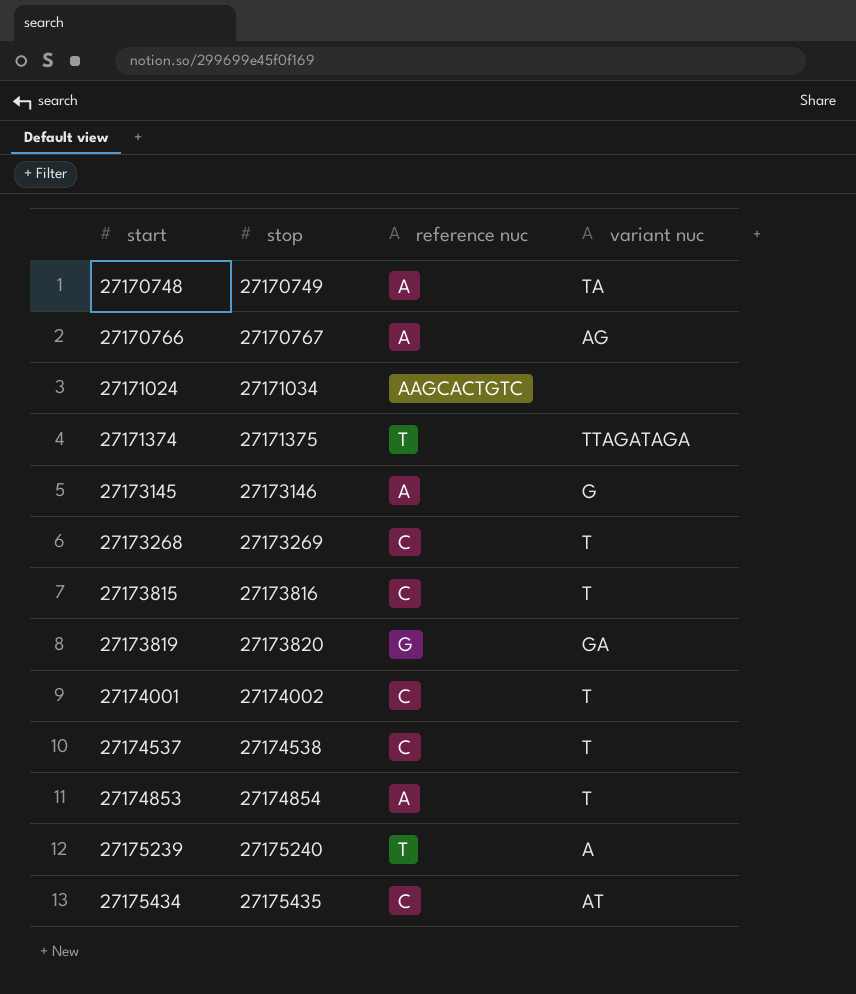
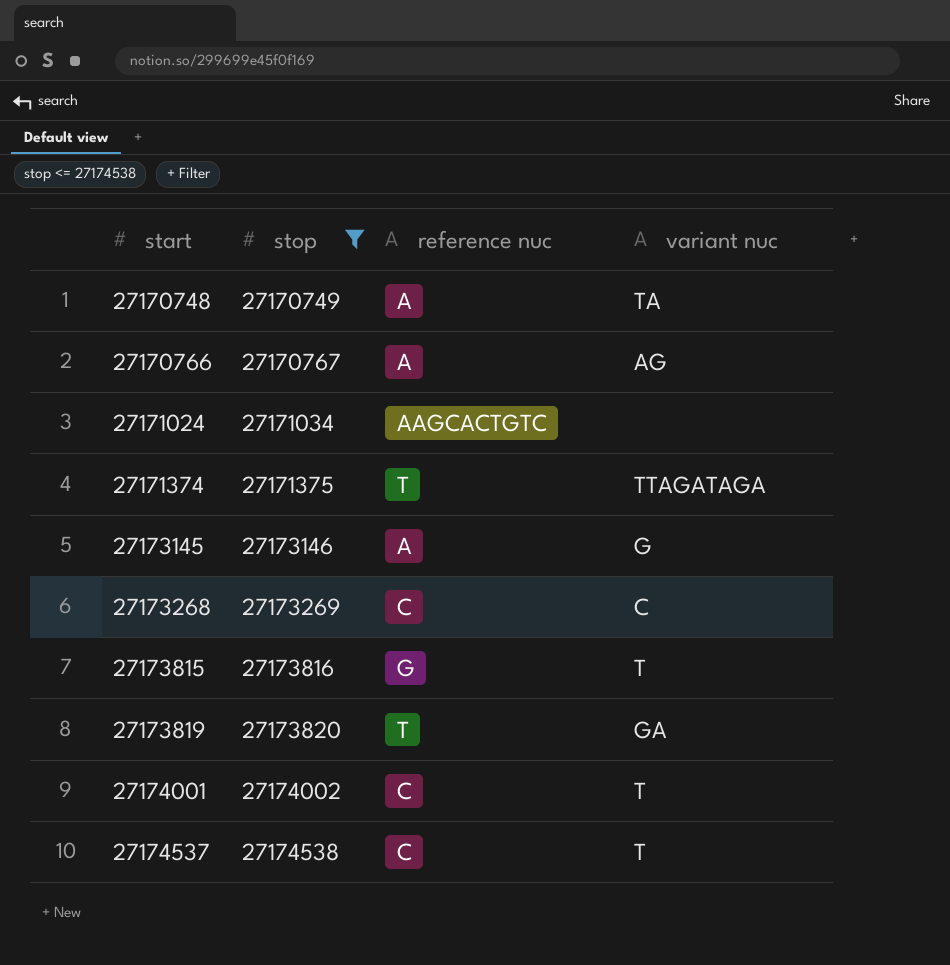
filter: none -> stop <= 27174538
27173268 | variant nuc: T -> C
27173815 | reference nuc: C -> G
27173819 | reference nuc: G -> T

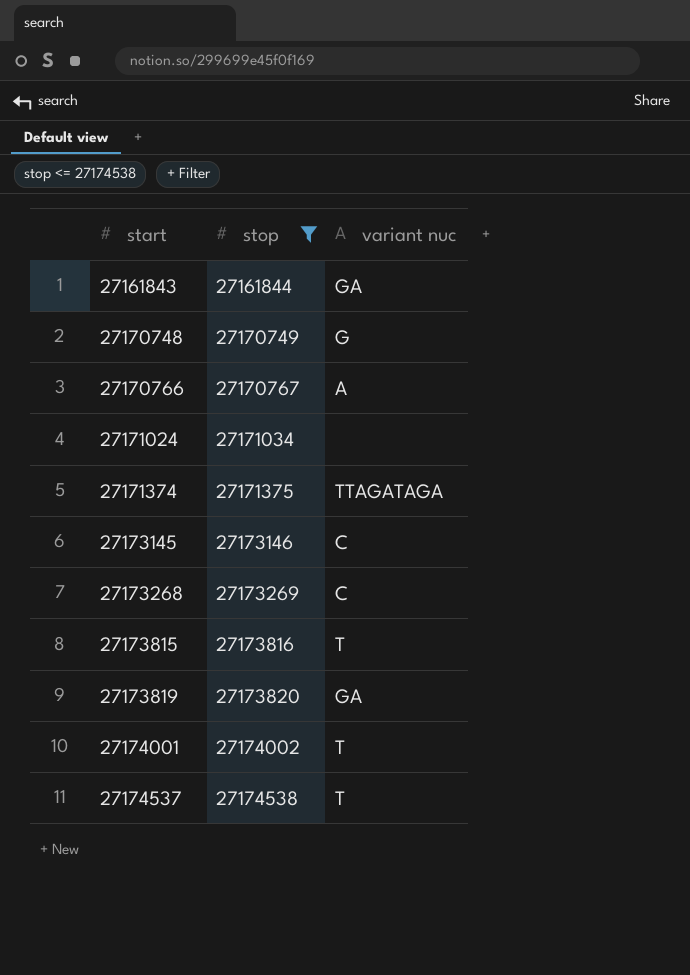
column reference nuc | position: 3 -> none
row 27161843: none -> 27161844 | GA
27170748 | variant nuc: TA -> G
27170766 | variant nuc: AG -> A
27173145 | variant nuc: G -> C

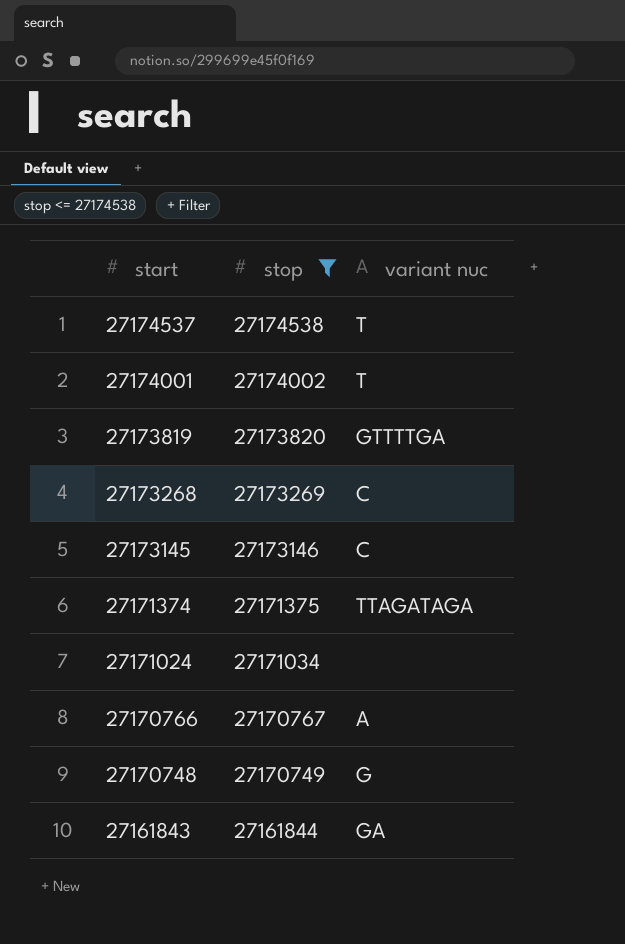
row order: start ascending -> start descending
row 27173815: 27173816 | T -> none
27173819 | variant nuc: GA -> GTTTTGA

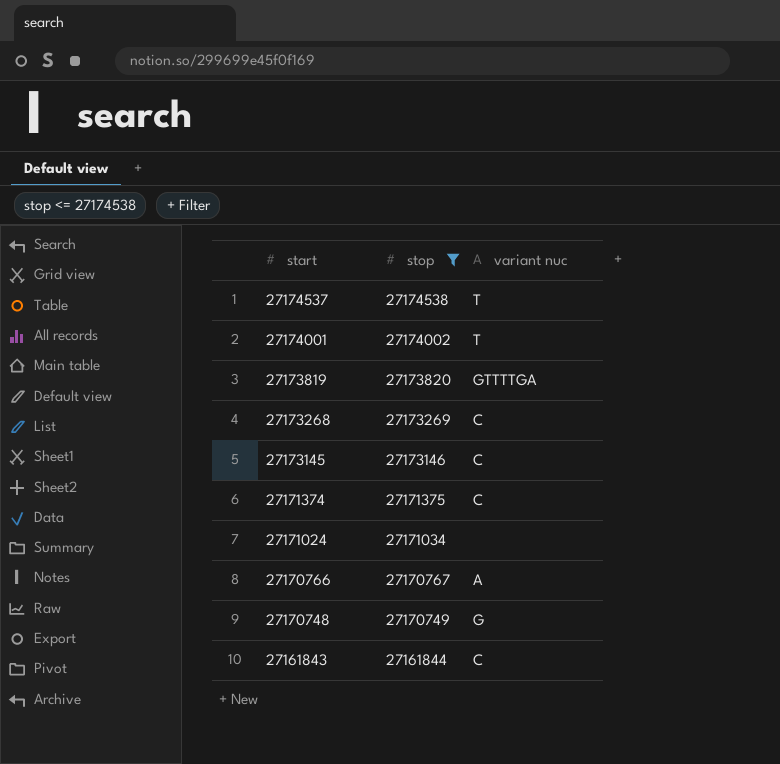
27171374 | variant nuc: TTAGATAGA -> C
27161843 | variant nuc: GA -> C

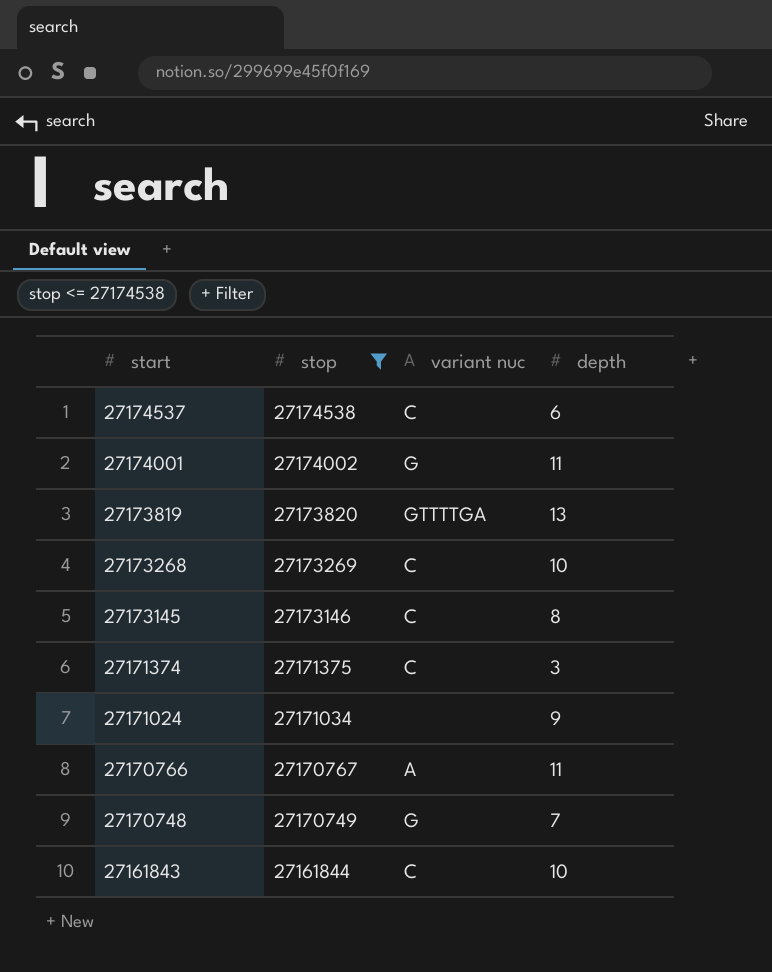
column depth | position: none -> 4
27174537 | variant nuc: T -> C
27174001 | variant nuc: T -> G

